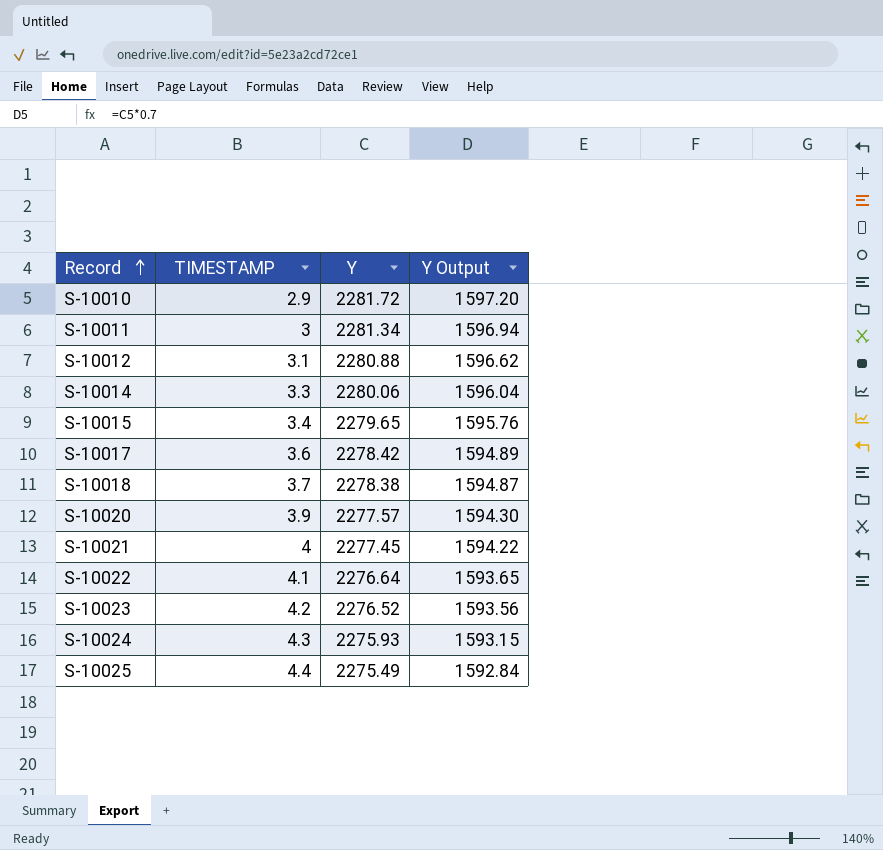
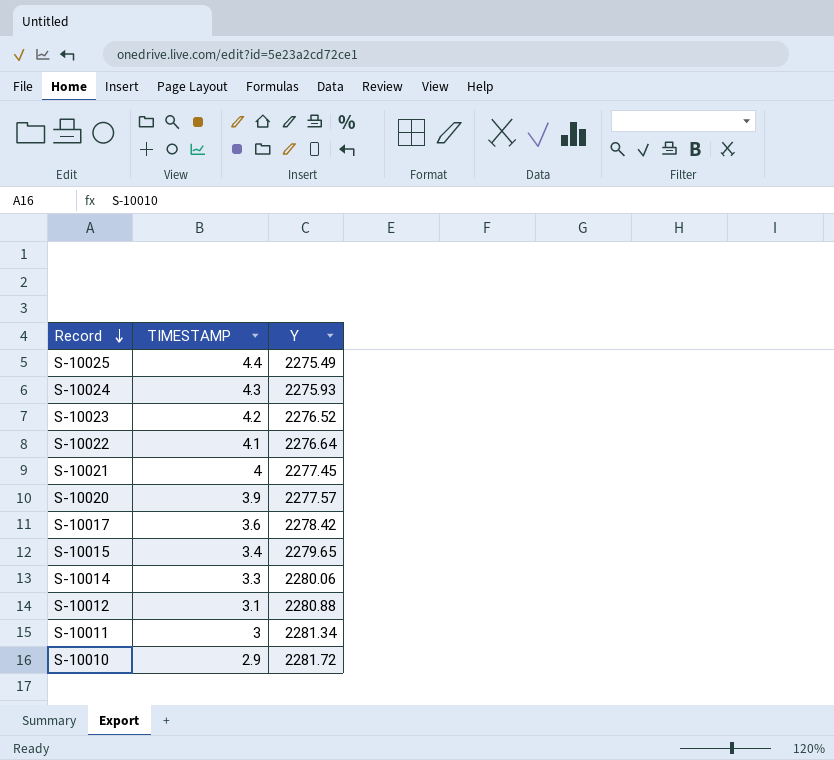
row order: Record ascending -> Record descending
column Y Output | formula: [Y] * 0.7 -> none
row S-10018: 3.7 | 2278.38 | 1594.87 -> none

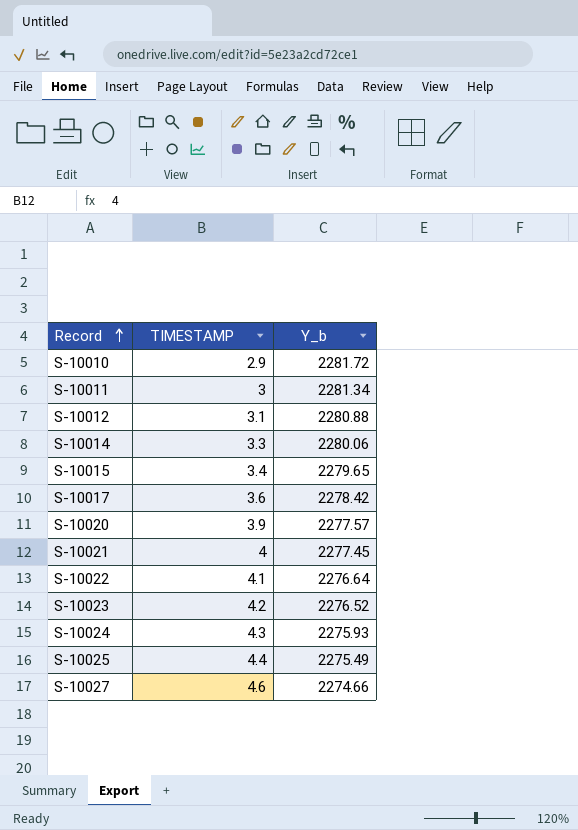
row order: Record descending -> Record ascending
column name: Y -> Y_b
row S-10027: none -> 4.6 | 2274.66

